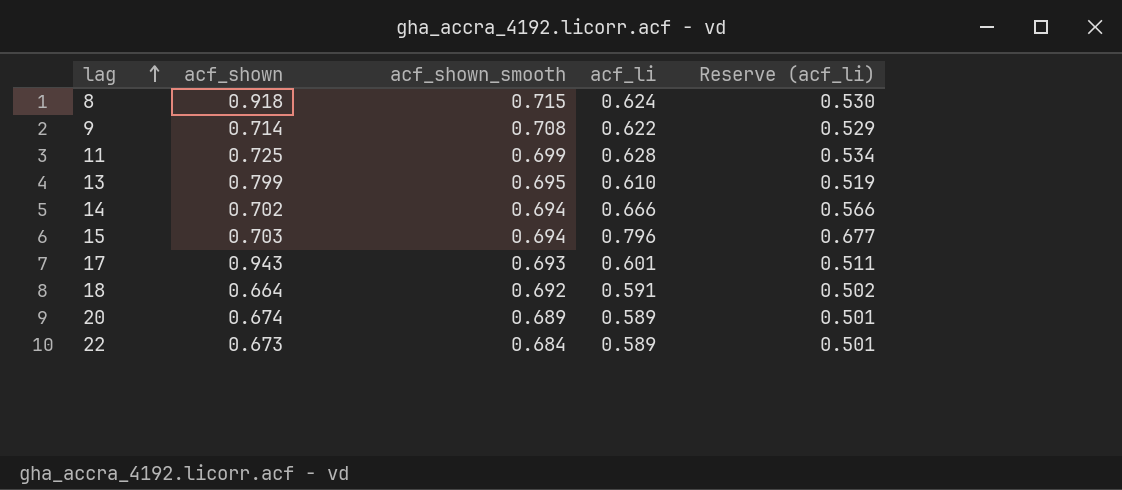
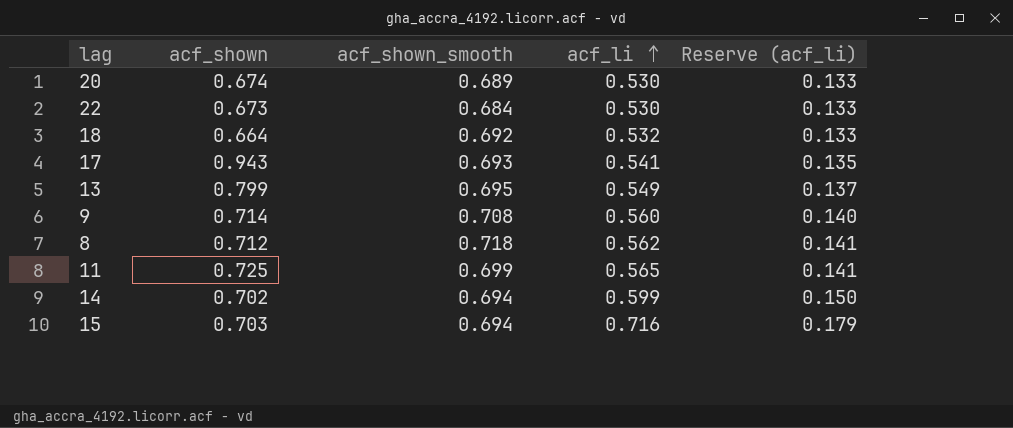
row order: lag ascending -> acf_li ascending
column Reserve (acf_li) | formula: [acf_li] * 0.85 -> [acf_li] * 0.25
20 | acf_li: 0.589 -> 0.530
22 | acf_li: 0.589 -> 0.530
18 | acf_li: 0.591 -> 0.532
17 | acf_li: 0.601 -> 0.541
13 | acf_li: 0.610 -> 0.549
9 | acf_li: 0.622 -> 0.560
8 | acf_shown: 0.918 -> 0.712
8 | acf_shown_smooth: 0.715 -> 0.718
8 | acf_li: 0.624 -> 0.562
11 | acf_li: 0.628 -> 0.565
14 | acf_li: 0.666 -> 0.599
15 | acf_li: 0.796 -> 0.716

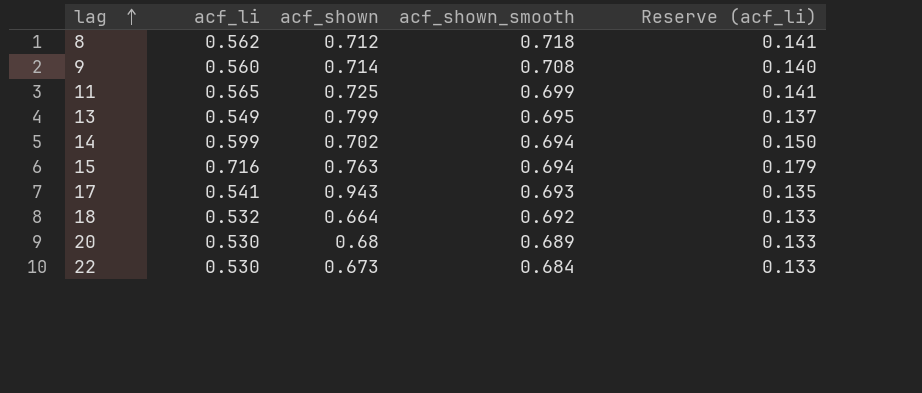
row order: acf_li ascending -> lag ascending
column acf_li | position: 4 -> 2
15 | acf_shown: 0.703 -> 0.763
20 | acf_shown: 0.674 -> 0.68

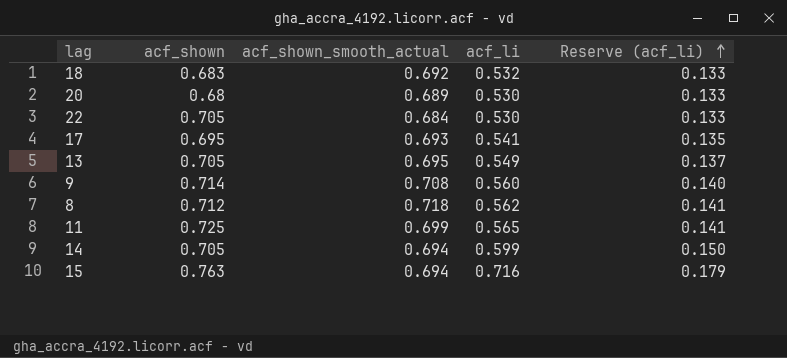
row order: lag ascending -> Reserve (acf_li) ascending
column name: acf_shown_smooth -> acf_shown_smooth_actual
column acf_li | position: 2 -> 4
18 | acf_shown: 0.664 -> 0.683
22 | acf_shown: 0.673 -> 0.705
17 | acf_shown: 0.943 -> 0.695
13 | acf_shown: 0.799 -> 0.705
14 | acf_shown: 0.702 -> 0.705

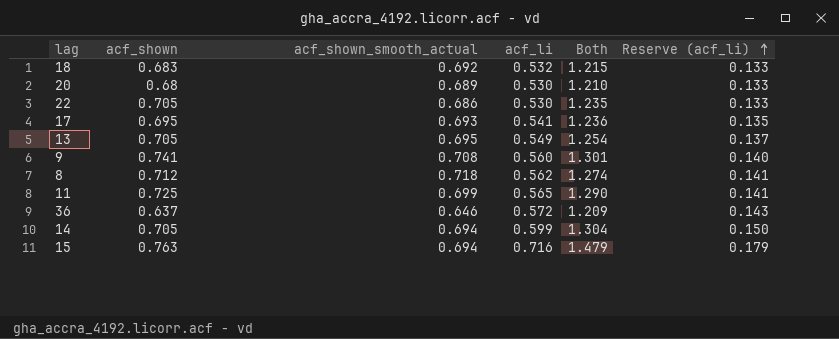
column Both | formula: none -> [acf_shown] + [acf_li]
22 | acf_shown_smooth_actual: 0.684 -> 0.686
9 | acf_shown: 0.714 -> 0.741
row 36: none -> 0.637 | 0.646 | 0.572 | 1.209 | 0.143

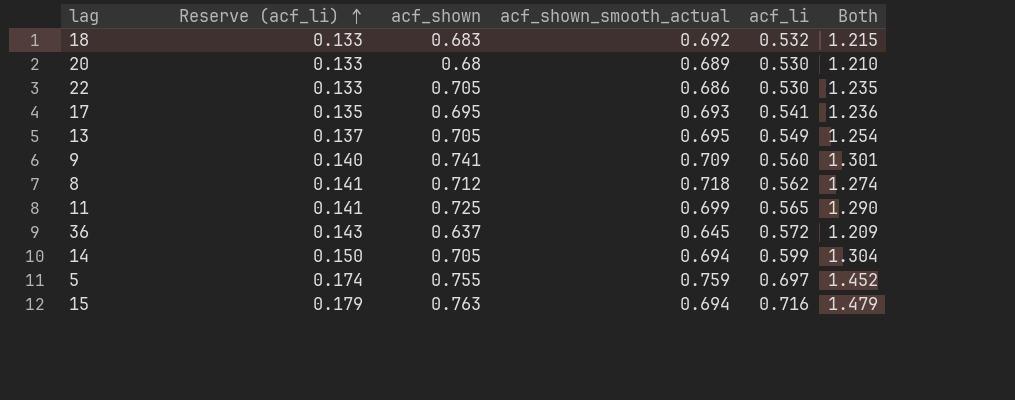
column Reserve (acf_li) | position: 6 -> 2
9 | acf_shown_smooth_actual: 0.708 -> 0.709
36 | acf_shown_smooth_actual: 0.646 -> 0.645
row 5: none -> 0.174 | 0.755 | 0.759 | 0.697 | 1.452

